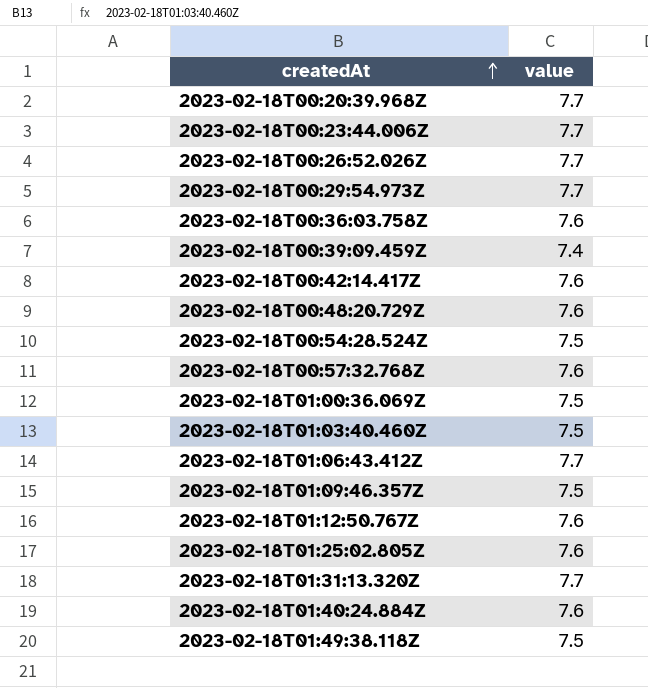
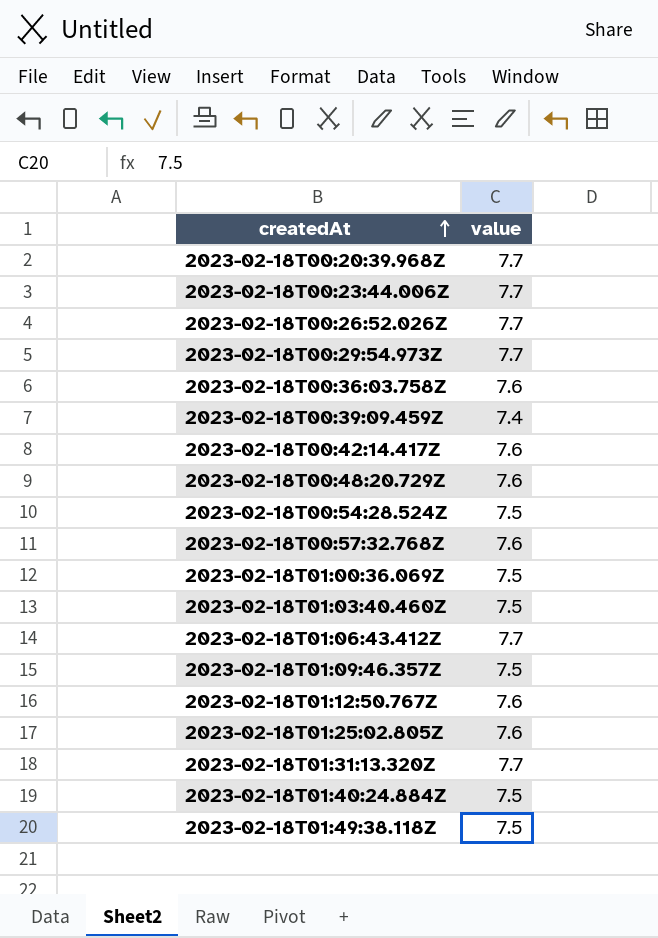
2023-02-18T01:40:24.884Z | value: 7.6 -> 7.5

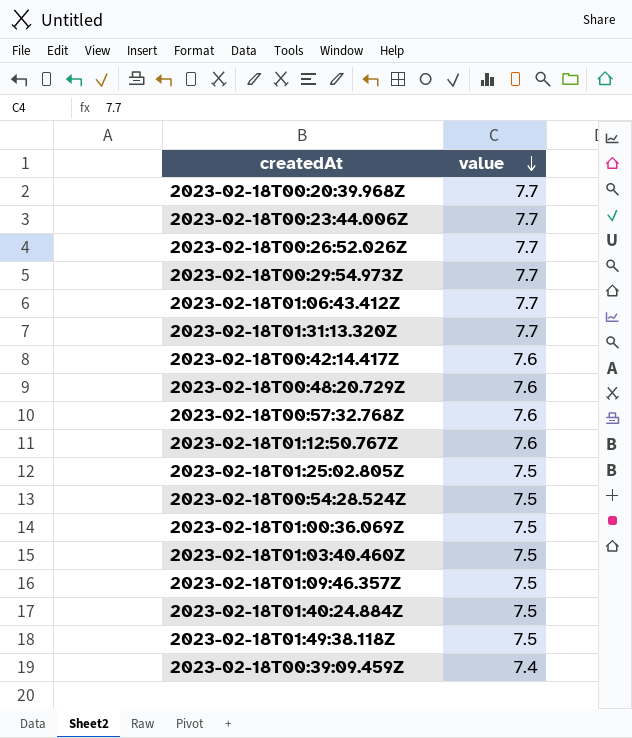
row order: createdAt ascending -> value descending
row 2023-02-18T00:36:03.758Z: 7.6 -> none
2023-02-18T01:25:02.805Z | value: 7.6 -> 7.5

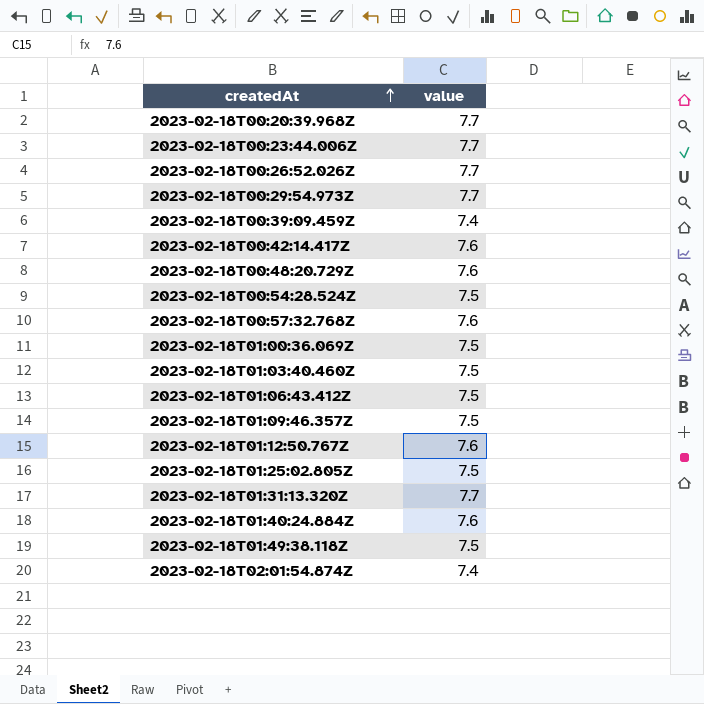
row order: value descending -> createdAt ascending
2023-02-18T01:06:43.412Z | value: 7.7 -> 7.5
2023-02-18T01:40:24.884Z | value: 7.5 -> 7.6
row 2023-02-18T02:01:54.874Z: none -> 7.4

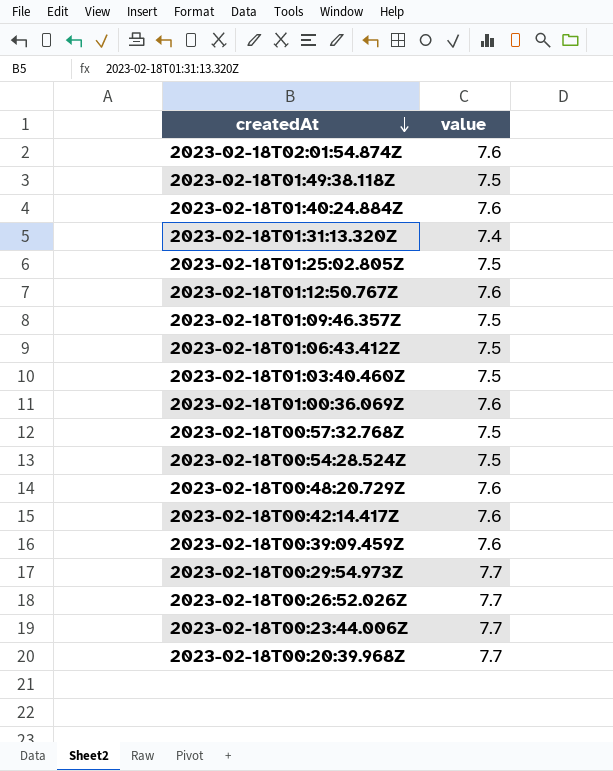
row order: createdAt ascending -> createdAt descending
2023-02-18T02:01:54.874Z | value: 7.4 -> 7.6
2023-02-18T01:31:13.320Z | value: 7.7 -> 7.4
2023-02-18T01:00:36.069Z | value: 7.5 -> 7.6
2023-02-18T00:57:32.768Z | value: 7.6 -> 7.5
2023-02-18T00:39:09.459Z | value: 7.4 -> 7.6

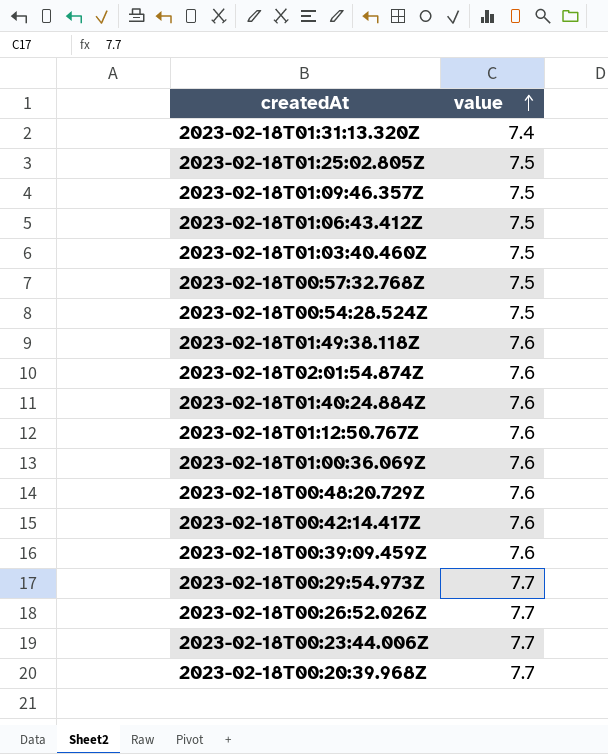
row order: createdAt descending -> value ascending
2023-02-18T01:49:38.118Z | value: 7.5 -> 7.6

